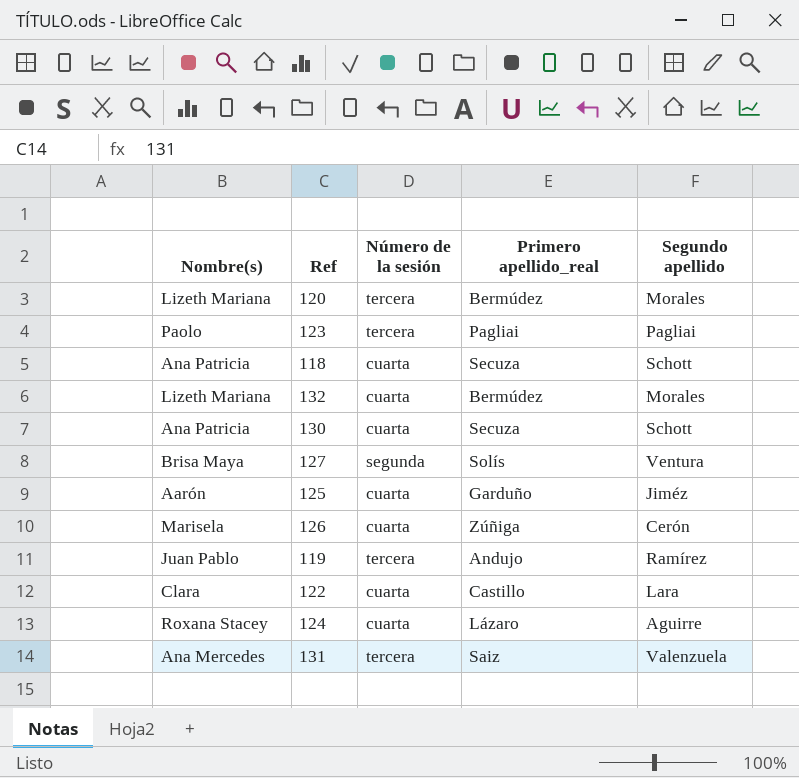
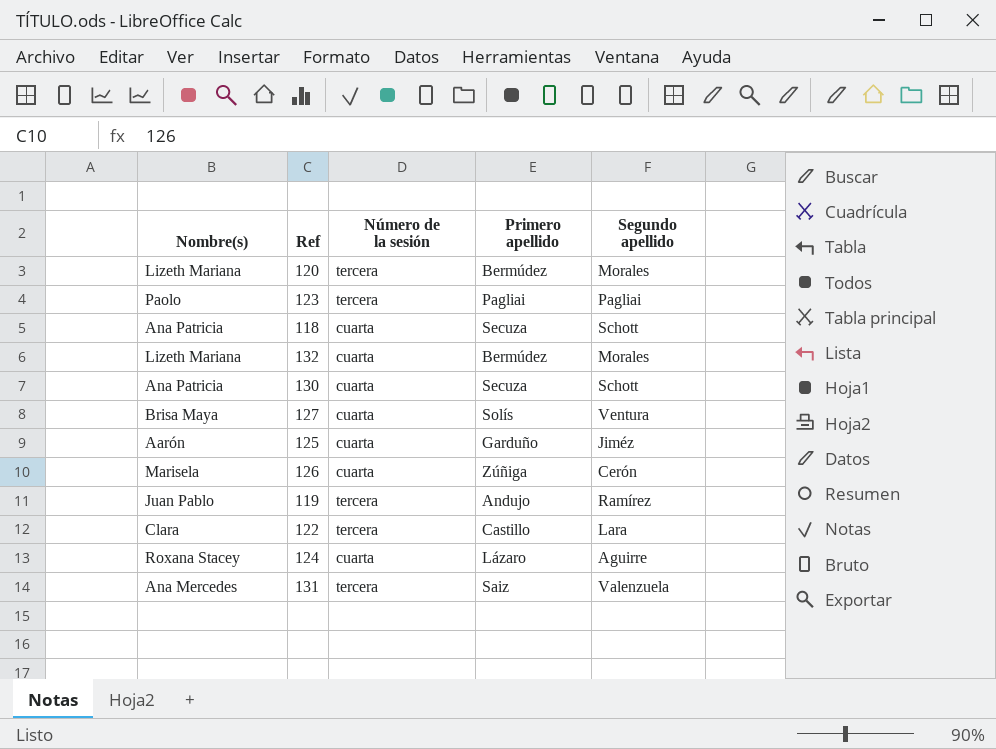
column name: Primero apellido_real -> Primero apellido
127 | Número de la sesión: segunda -> cuarta
122 | Número de la sesión: cuarta -> tercera

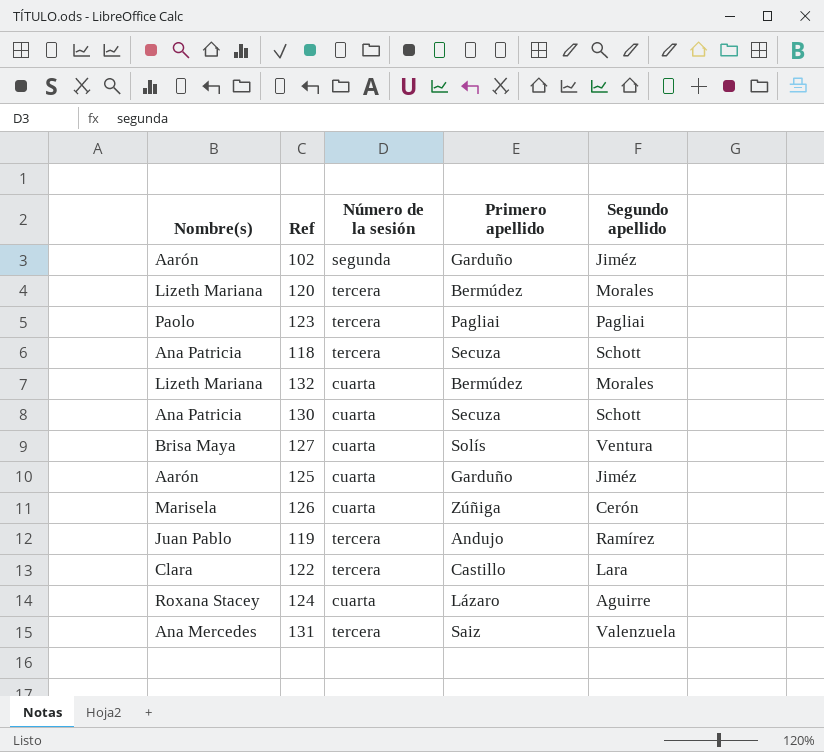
row 102: none -> Aarón | segunda | Garduño | Jiméz
118 | Número de la sesión: cuarta -> tercera

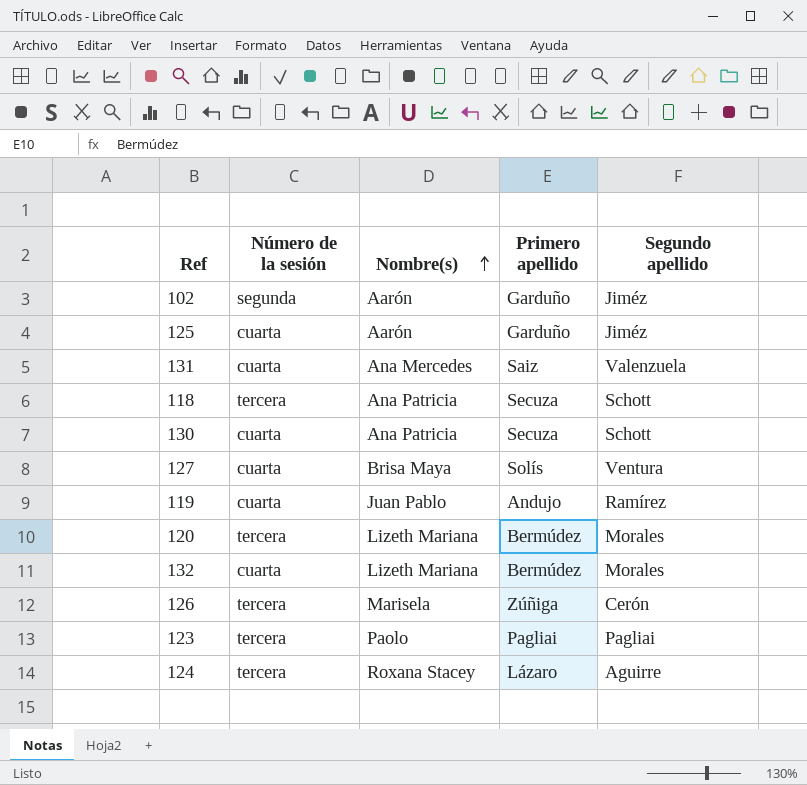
row order: none -> Nombre(s) ascending
column Nombre(s) | position: 1 -> 3
row 122: Clara | tercera | Castillo | Lara -> none
131 | Número de la sesión: tercera -> cuarta
119 | Número de la sesión: tercera -> cuarta
126 | Número de la sesión: cuarta -> tercera
124 | Número de la sesión: cuarta -> tercera

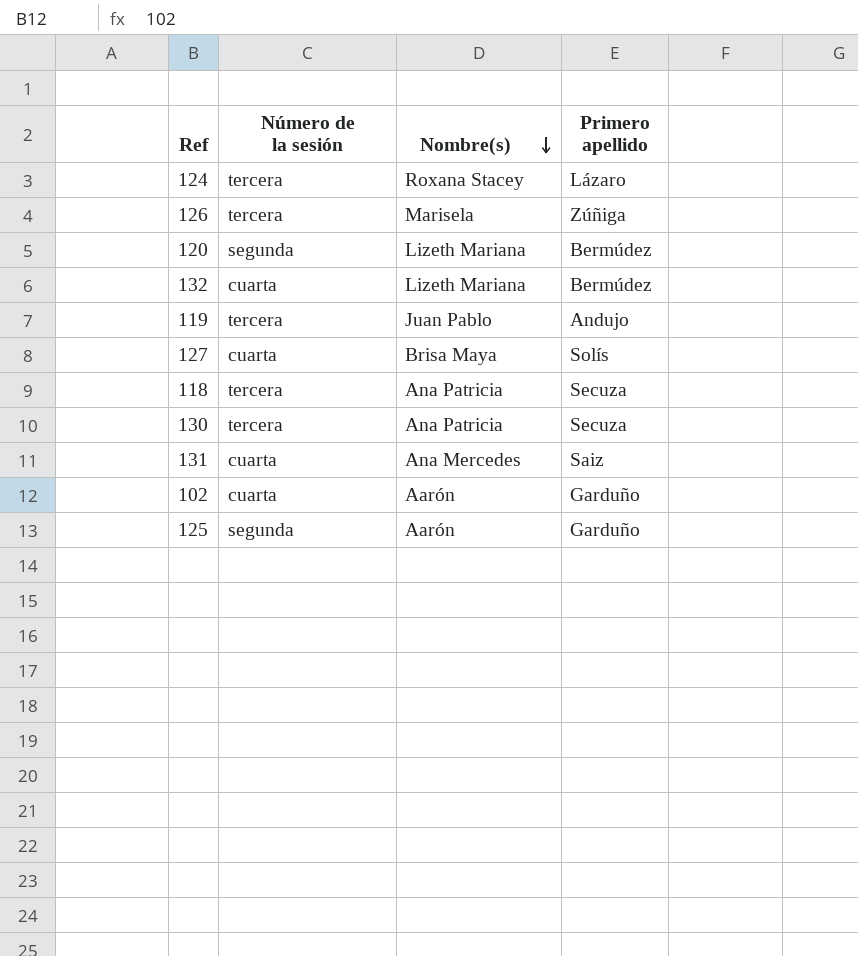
row order: Nombre(s) ascending -> Nombre(s) descending
column Segundo apellido | position: 5 -> none
row 123: tercera | Paolo | Pagliai | Pagliai -> none
120 | Número de la sesión: tercera -> segunda
119 | Número de la sesión: cuarta -> tercera
130 | Número de la sesión: cuarta -> tercera
102 | Número de la sesión: segunda -> cuarta
125 | Número de la sesión: cuarta -> segunda

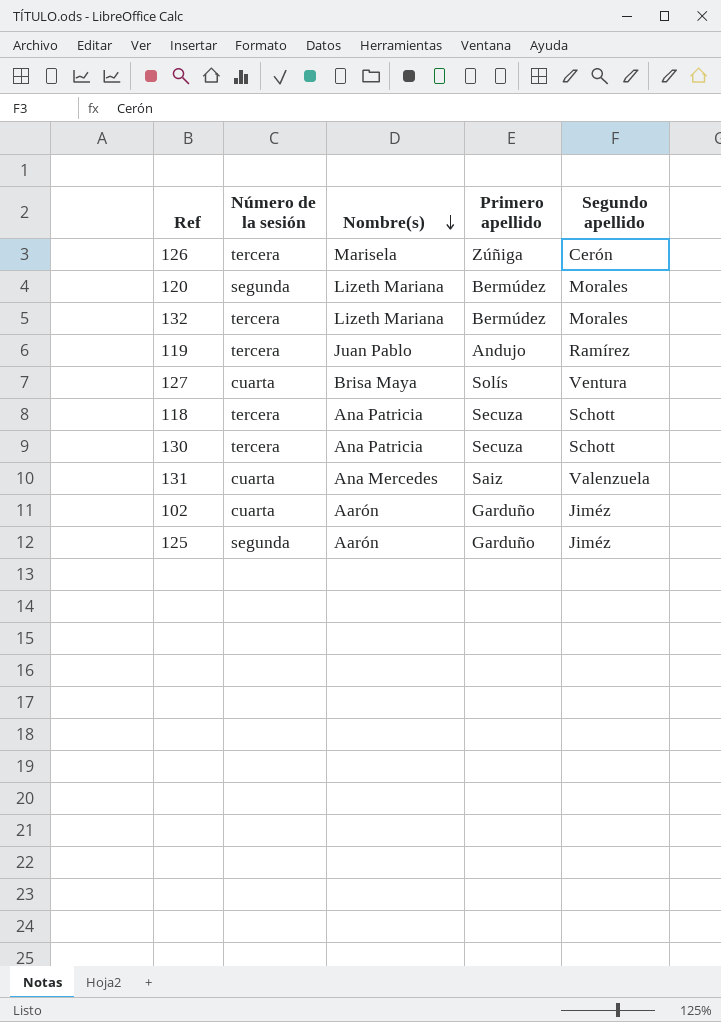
column Segundo apellido | position: none -> 5
row 124: tercera | Roxana Stacey | Lázaro -> none
132 | Número de la sesión: cuarta -> tercera

